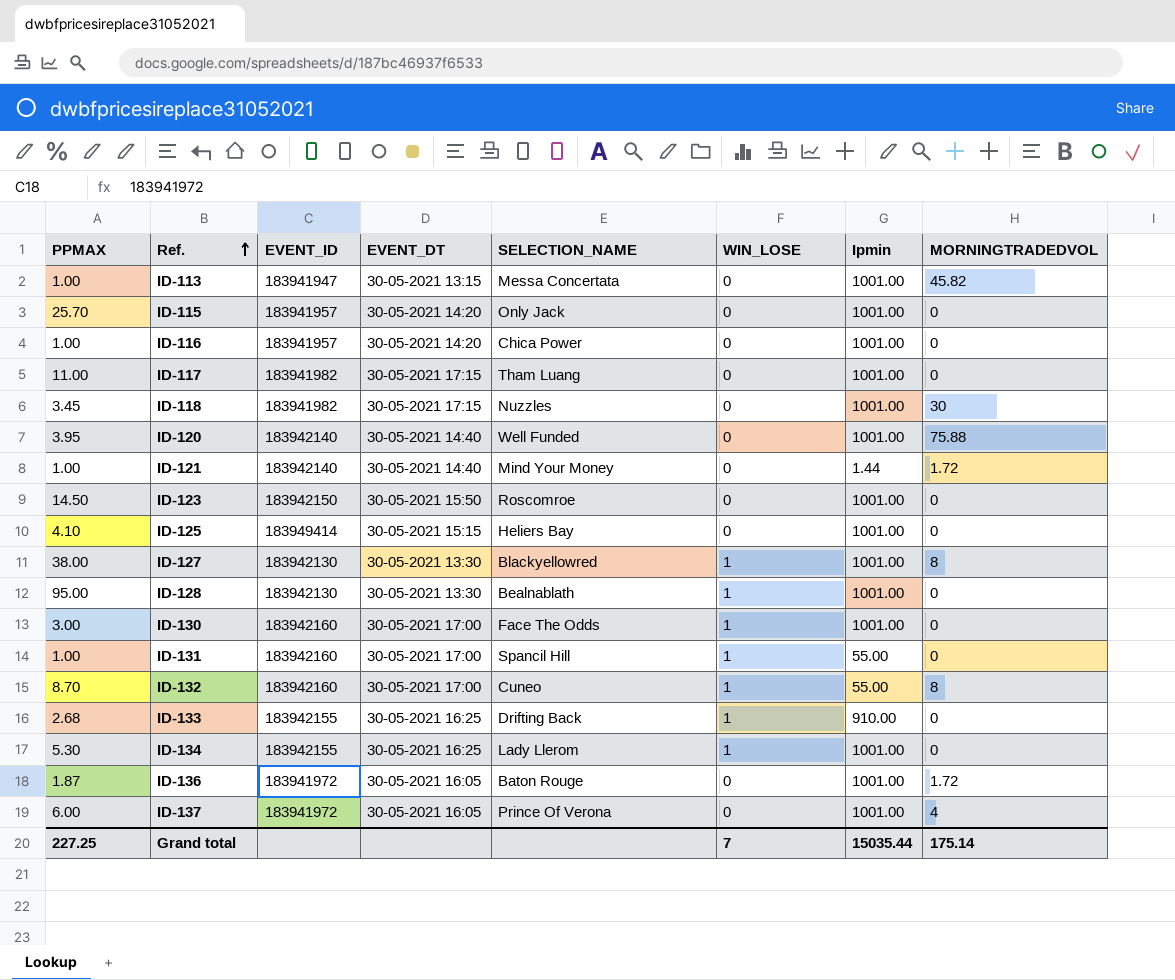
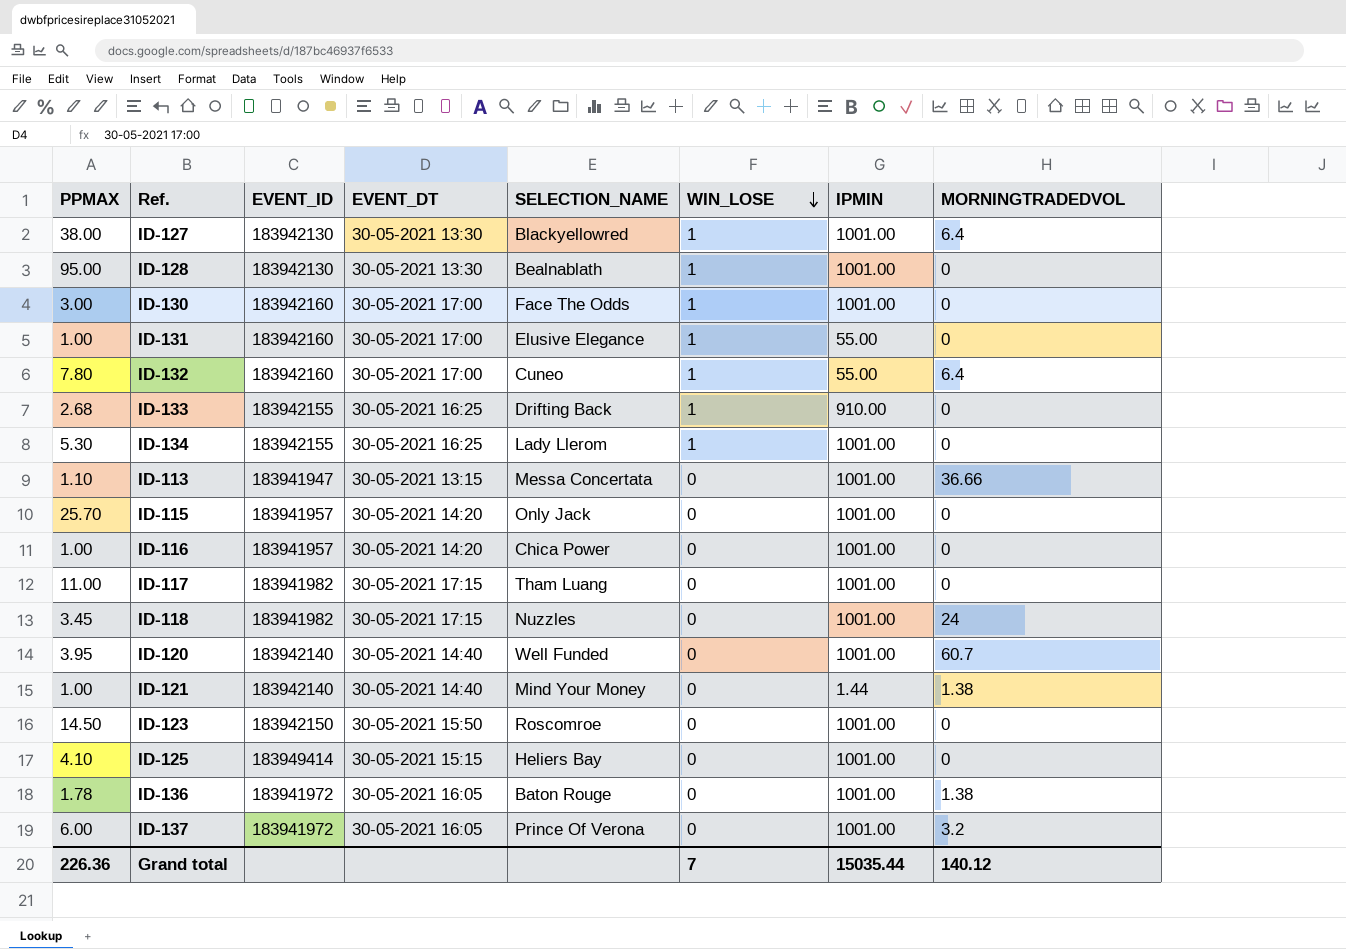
row order: Ref. ascending -> WIN_LOSE descending
column name: Ipmin -> IPMIN
ID-127 | MORNINGTRADEDVOL: 8 -> 6.4
ID-131 | SELECTION_NAME: Spancil Hill -> Elusive Elegance
ID-132 | PPMAX: 8.70 -> 7.80
ID-132 | MORNINGTRADEDVOL: 8 -> 6.4
ID-113 | PPMAX: 1.00 -> 1.10
ID-113 | MORNINGTRADEDVOL: 45.82 -> 36.66
ID-118 | MORNINGTRADEDVOL: 30 -> 24
ID-120 | MORNINGTRADEDVOL: 75.88 -> 60.7
ID-121 | MORNINGTRADEDVOL: 1.72 -> 1.38
ID-136 | PPMAX: 1.87 -> 1.78
ID-136 | MORNINGTRADEDVOL: 1.72 -> 1.38
ID-137 | MORNINGTRADEDVOL: 4 -> 3.2
Grand total | PPMAX: 227.25 -> 226.36
Grand total | MORNINGTRADEDVOL: 175.14 -> 140.12

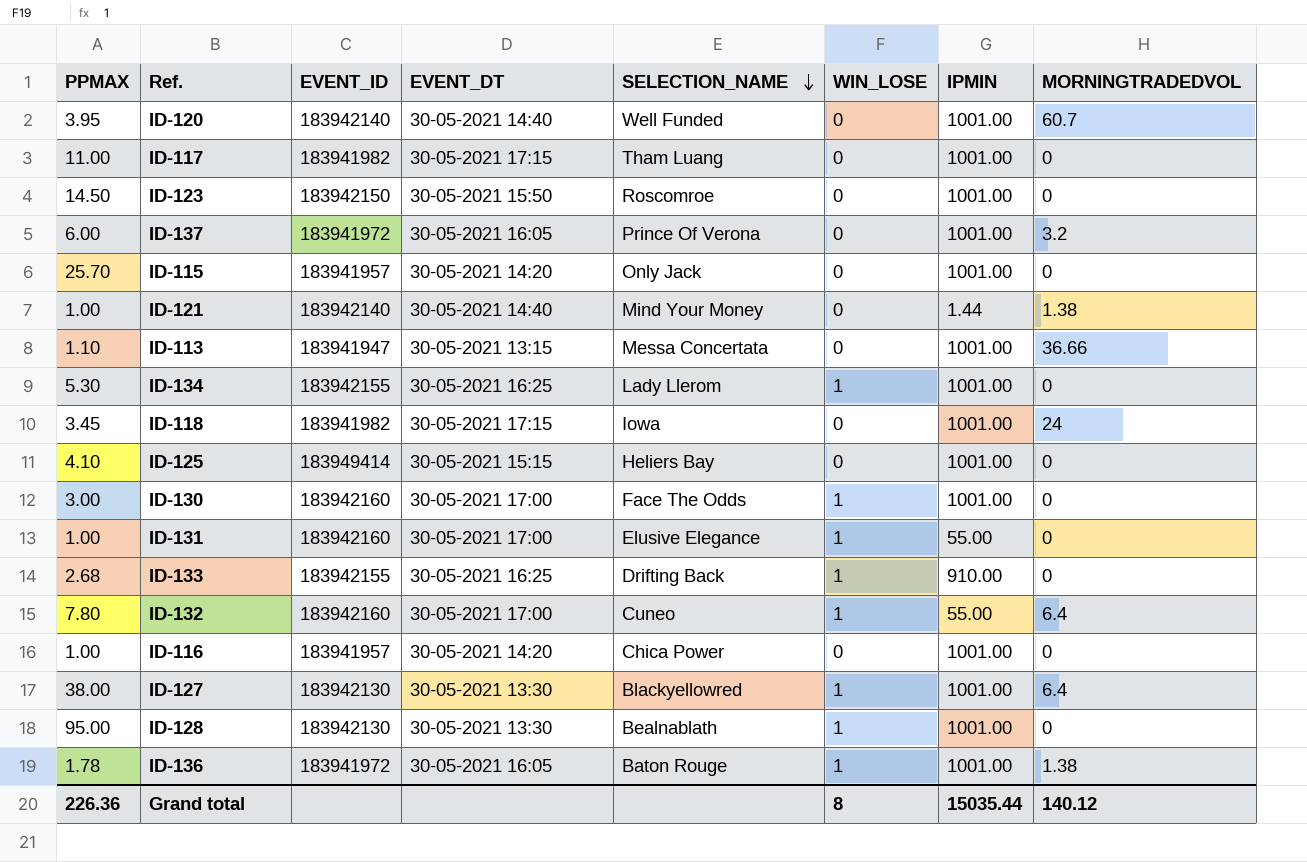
row order: WIN_LOSE descending -> SELECTION_NAME descending
ID-118 | SELECTION_NAME: Nuzzles -> Iowa
ID-136 | WIN_LOSE: 0 -> 1
Grand total | WIN_LOSE: 7 -> 8

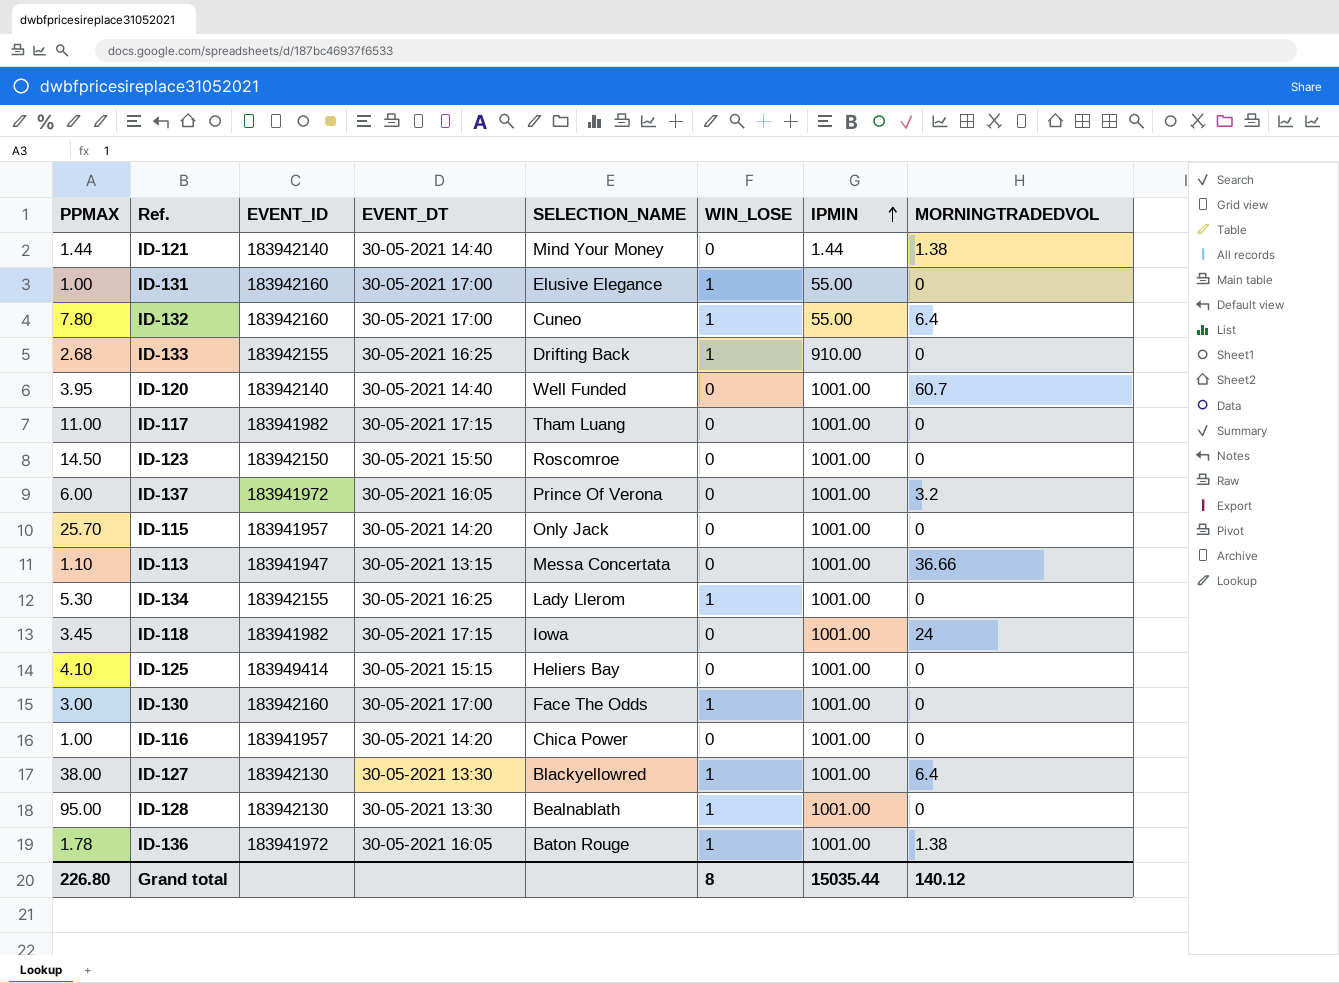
row order: SELECTION_NAME descending -> IPMIN ascending
ID-121 | PPMAX: 1.00 -> 1.44
Grand total | PPMAX: 226.36 -> 226.80

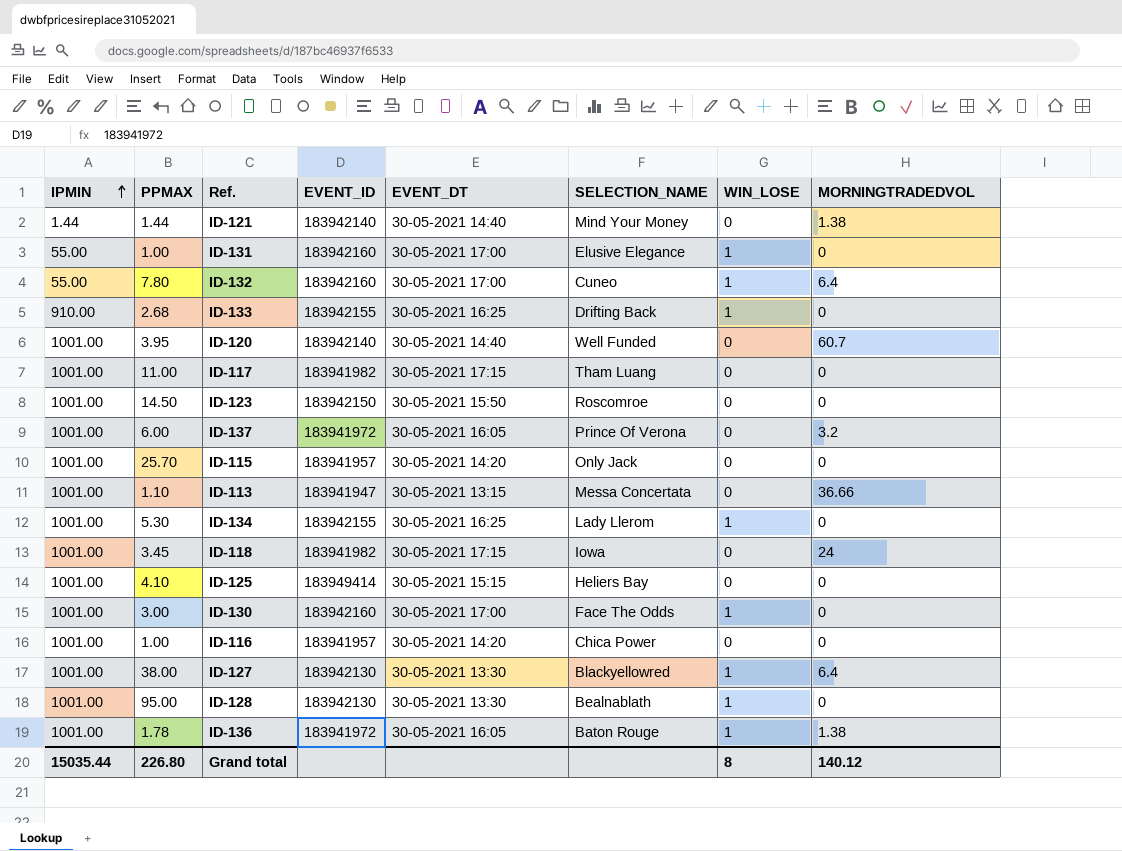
column IPMIN | position: 7 -> 1

